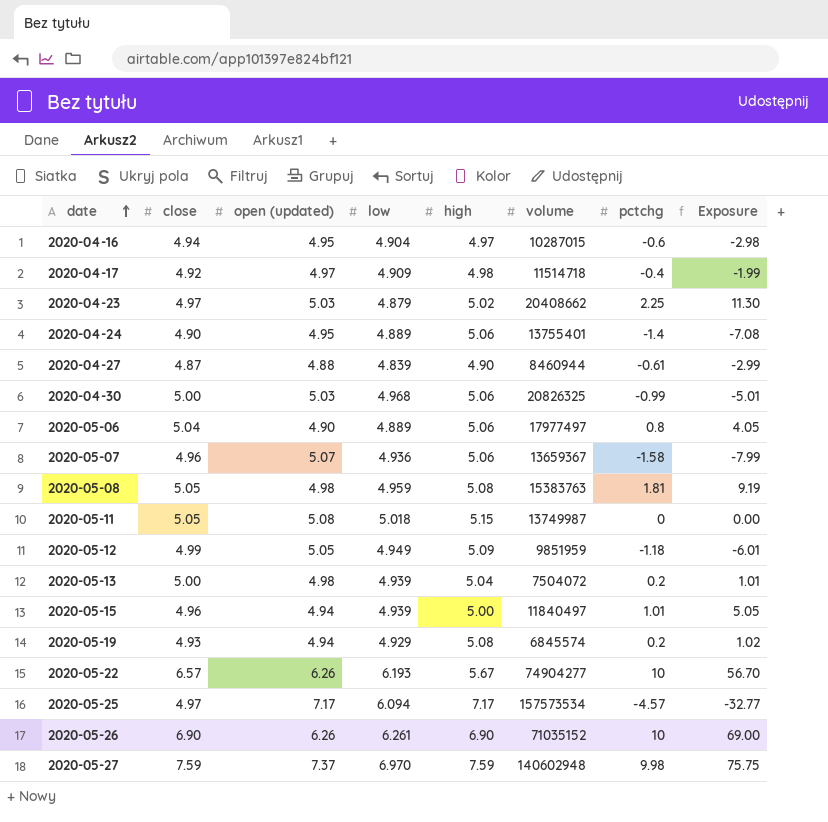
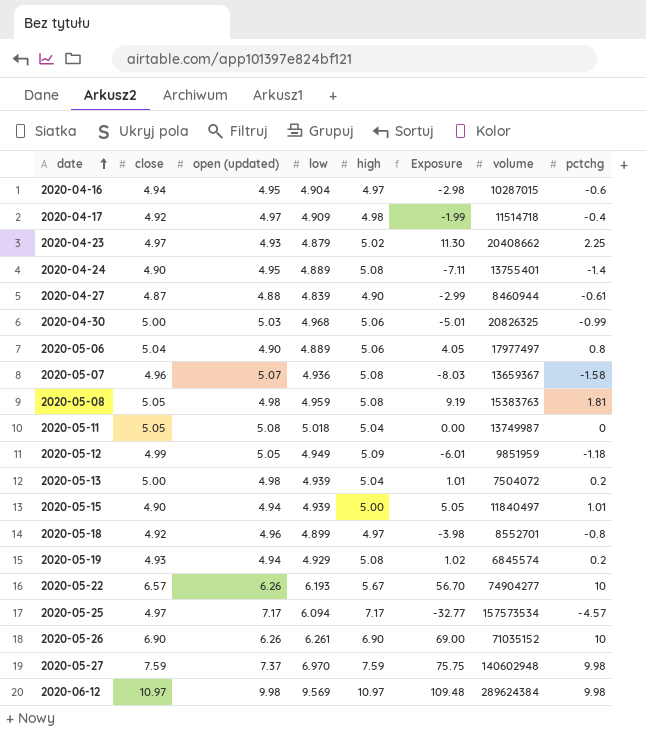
column Exposure | position: 8 -> 6
2020-04-23 | open (updated): 5.03 -> 4.93
2020-04-24 | high: 5.06 -> 5.08
2020-04-24 | Exposure: -7.08 -> -7.11
2020-05-07 | high: 5.06 -> 5.08
2020-05-07 | Exposure: -7.99 -> -8.03
2020-05-11 | high: 5.15 -> 5.04
2020-05-15 | close: 4.96 -> 4.90
row 2020-05-18: none -> 4.92 | 4.96 | 4.899 | 4.97 | -3.98 | 8552701 | -0.8
row 2020-06-12: none -> 10.97 | 9.98 | 9.569 | 10.97 | 109.48 | 289624384 | 9.98

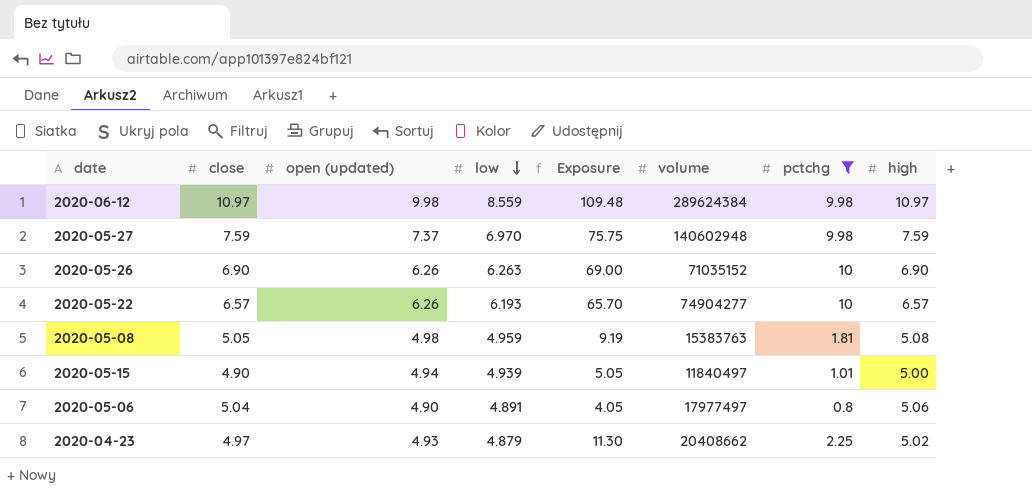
filter: none -> pctchg >= 0.8
row order: date ascending -> low descending
column high | position: 5 -> 8
2020-06-12 | low: 9.569 -> 8.559
2020-05-26 | low: 6.261 -> 6.263
2020-05-22 | Exposure: 56.70 -> 65.70
2020-05-22 | high: 5.67 -> 6.57
2020-05-06 | low: 4.889 -> 4.891

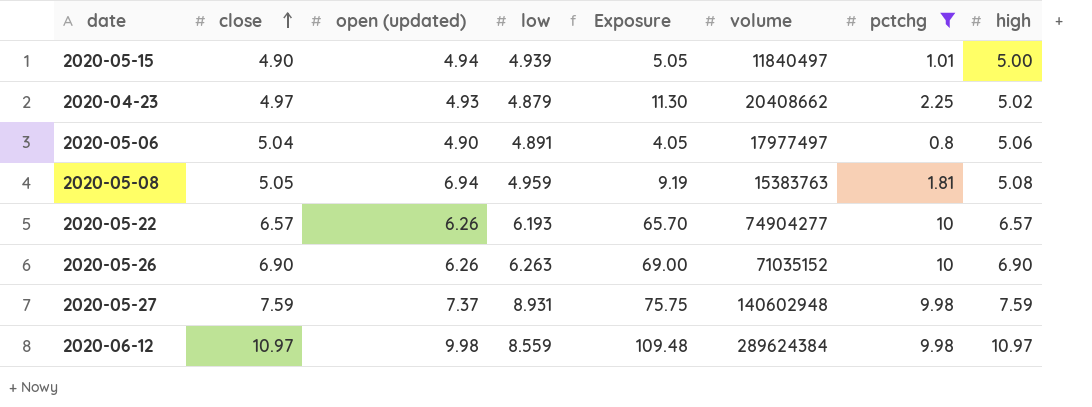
row order: low descending -> close ascending
2020-05-08 | open (updated): 4.98 -> 6.94
2020-05-27 | low: 6.970 -> 8.931

